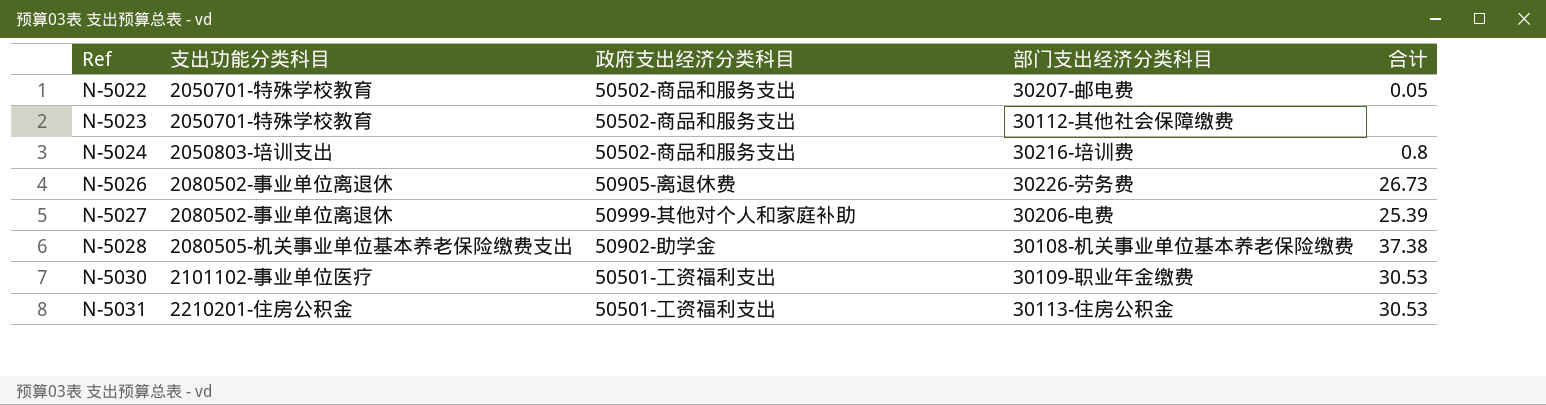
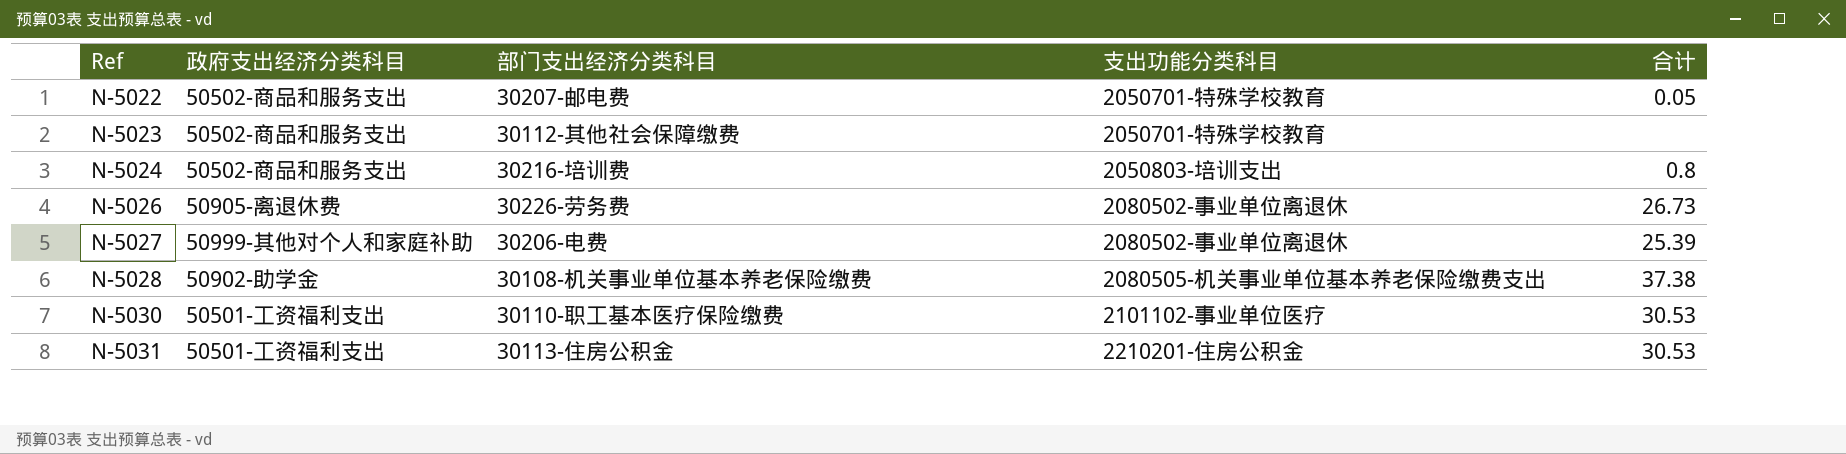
column 支出功能分类科目 | position: 2 -> 4
N-5030 | 部门支出经济分类科目: 30109-职业年金缴费 -> 30110-职工基本医疗保险缴费

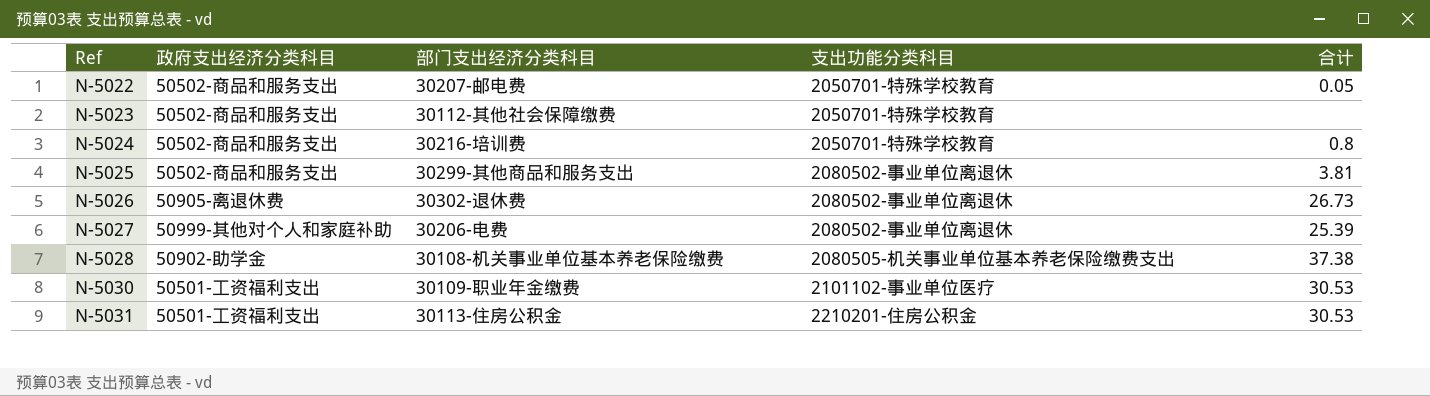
N-5024 | 支出功能分类科目: 2050803-培训支出 -> 2050701-特殊学校教育
row N-5025: none -> 50502-商品和服务支出 | 30299-其他商品和服务支出 | 2080502-事业单位离退休 | 3.81
N-5026 | 部门支出经济分类科目: 30226-劳务费 -> 30302-退休费
N-5030 | 部门支出经济分类科目: 30110-职工基本医疗保险缴费 -> 30109-职业年金缴费

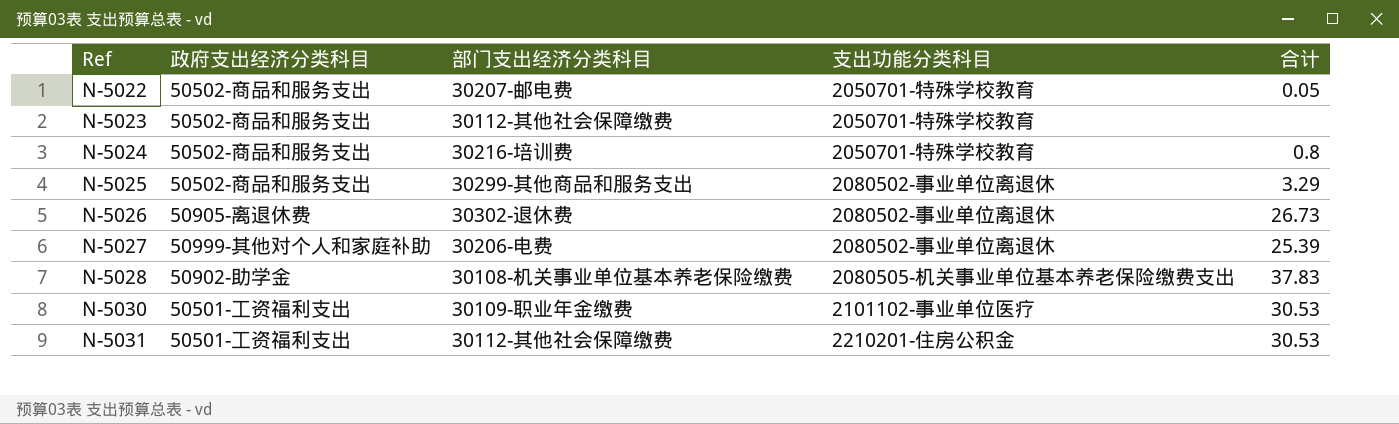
N-5025 | 合计: 3.81 -> 3.29
N-5028 | 合计: 37.38 -> 37.83
N-5031 | 部门支出经济分类科目: 30113-住房公积金 -> 30112-其他社会保障缴费

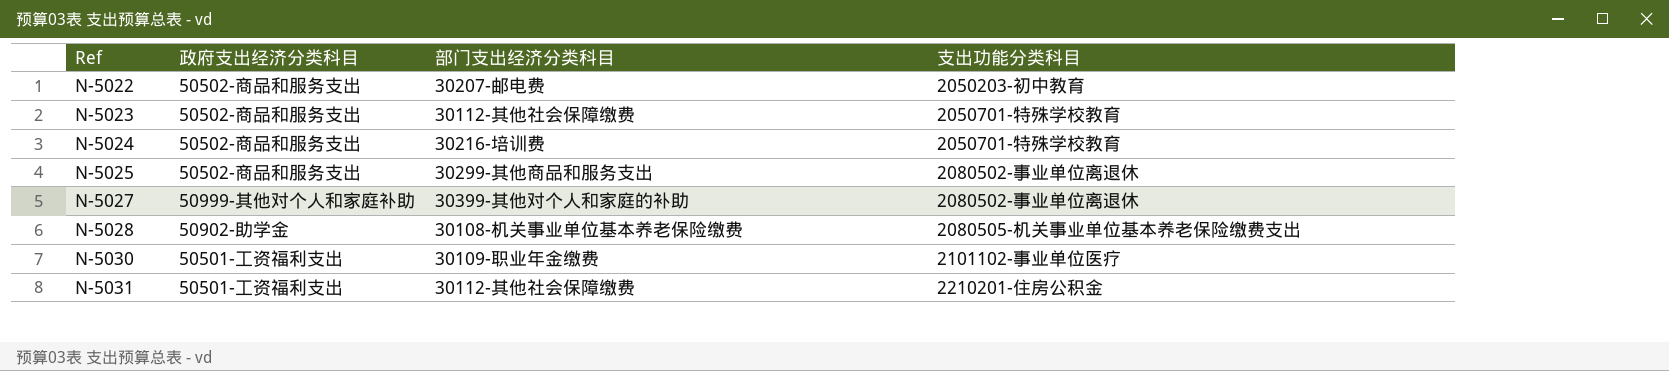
column 合计 | position: 5 -> none
row N-5026: 50905-离退休费 | 30302-退休费 | 2080502-事业单位离退休 | 26.73 -> none
N-5022 | 支出功能分类科目: 2050701-特殊学校教育 -> 2050203-初中教育
N-5027 | 部门支出经济分类科目: 30206-电费 -> 30399-其他对个人和家庭的补助

